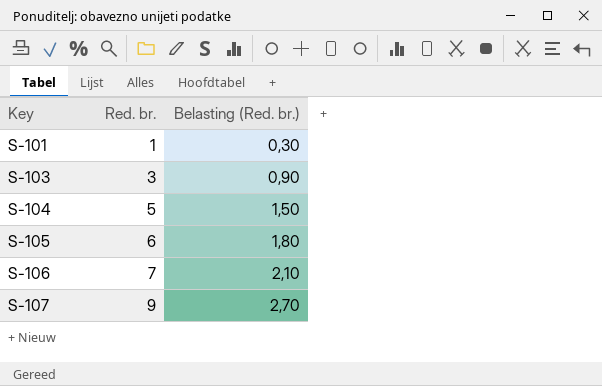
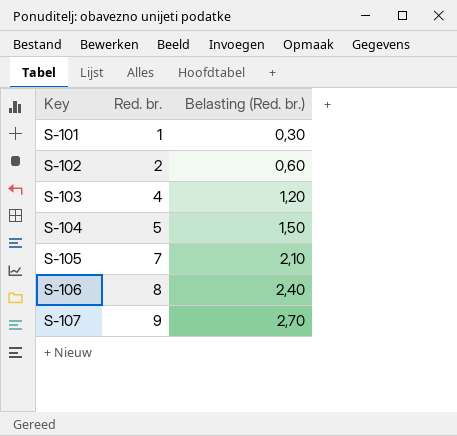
row S-102: none -> 2 | 0,60
S-103 | Red. br.: 3 -> 4
S-103 | Belasting (Red. br.): 0,90 -> 1,20
S-105 | Red. br.: 6 -> 7
S-105 | Belasting (Red. br.): 1,80 -> 2,10
S-106 | Red. br.: 7 -> 8
S-106 | Belasting (Red. br.): 2,10 -> 2,40

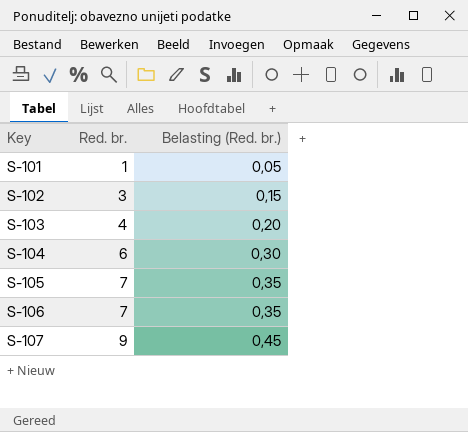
column Belasting (Red. br.) | formula: [Red. br.] * 0,3 -> [Red. br.] * 0,05
S-102 | Red. br.: 2 -> 3
S-104 | Red. br.: 5 -> 6
S-106 | Red. br.: 8 -> 7

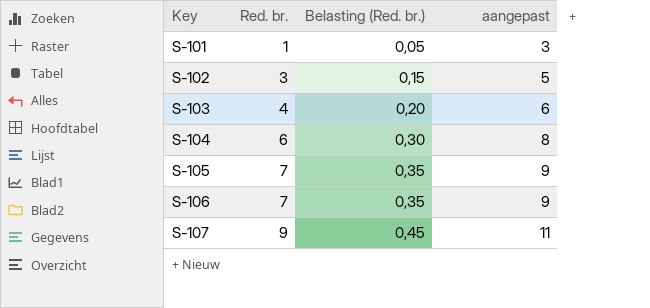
column aangepast | formula: none -> [Red. br.] + 2

